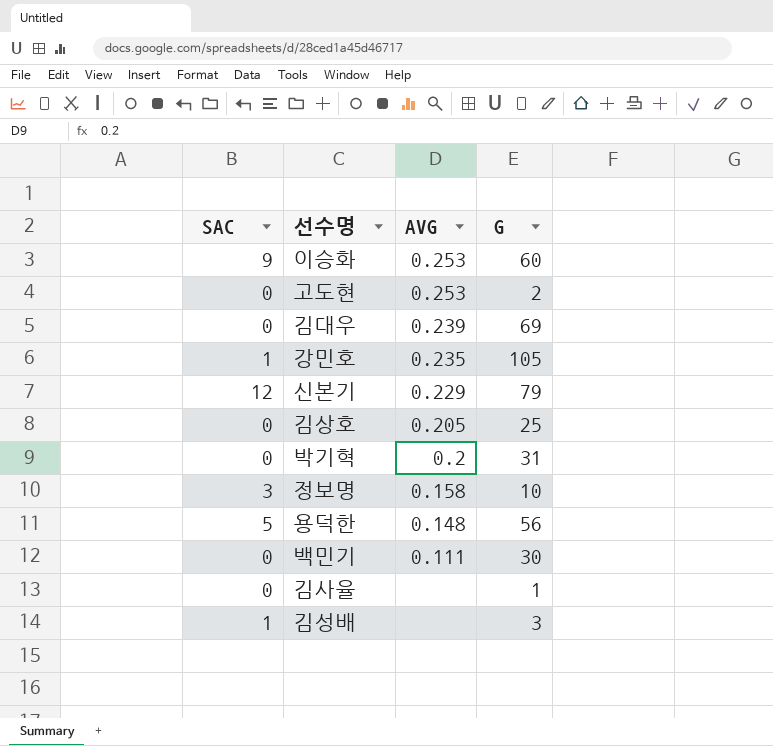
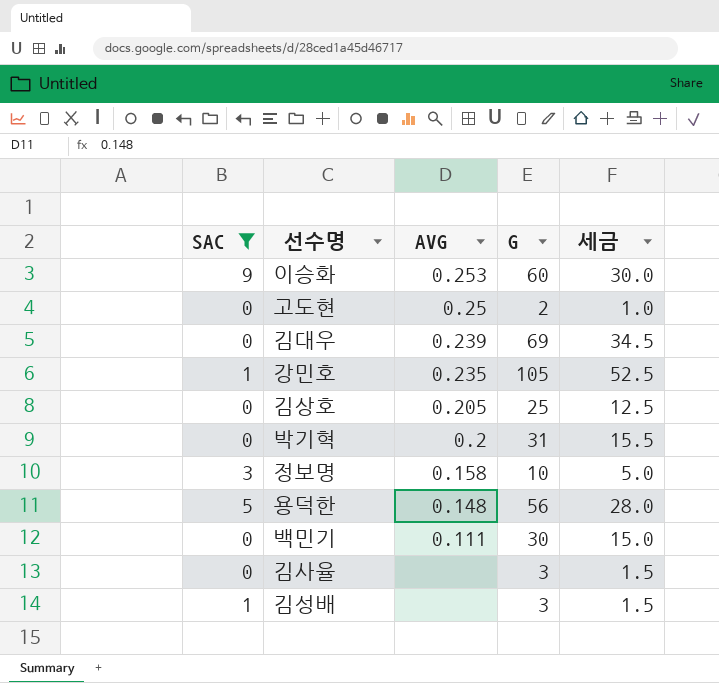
filter: none -> SAC != 12
column 세금 | formula: none -> [G] * 0.5
고도현 | AVG: 0.253 -> 0.25
김사율 | G: 1 -> 3

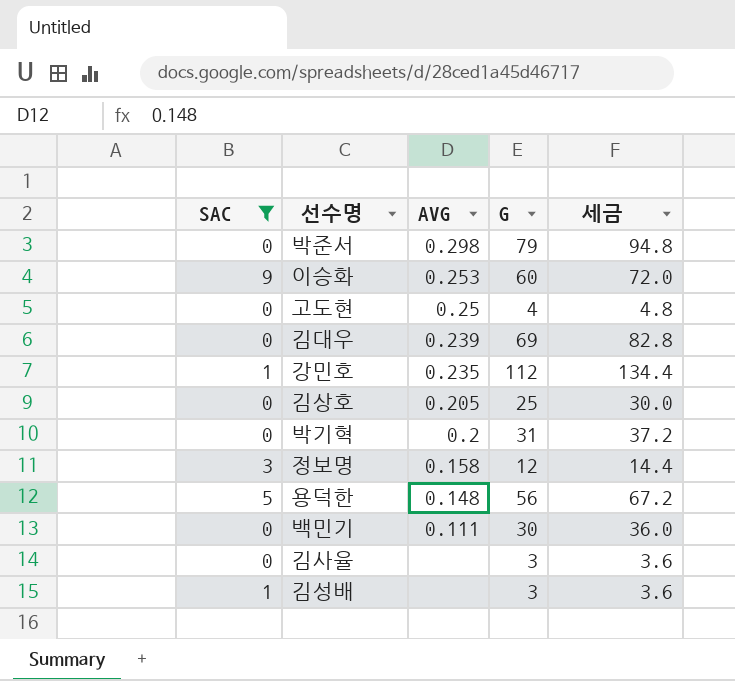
column 세금 | formula: [G] * 0.5 -> [G] * 1.2
row 박준서: none -> 0 | 0.298 | 79 | 94.8
고도현 | G: 2 -> 4
강민호 | G: 105 -> 112
정보명 | G: 10 -> 12

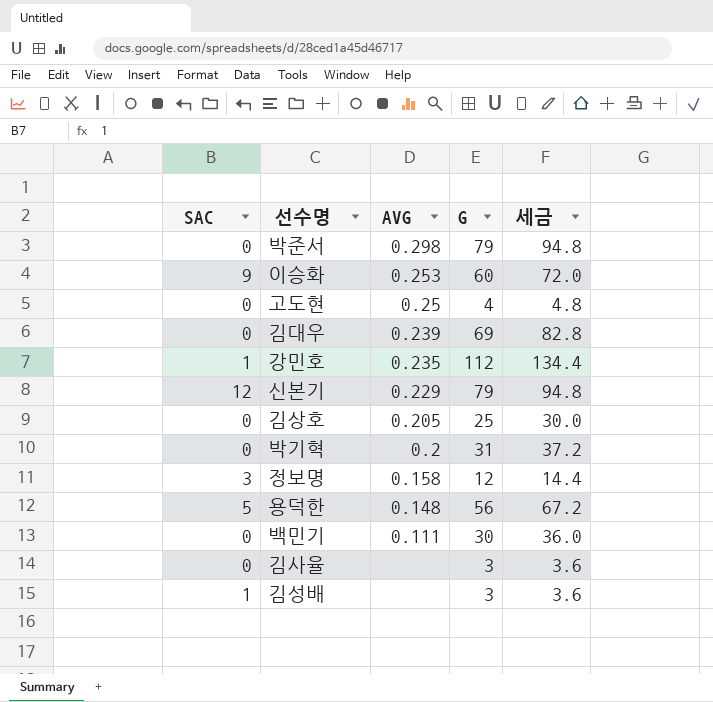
filter: SAC != 12 -> none

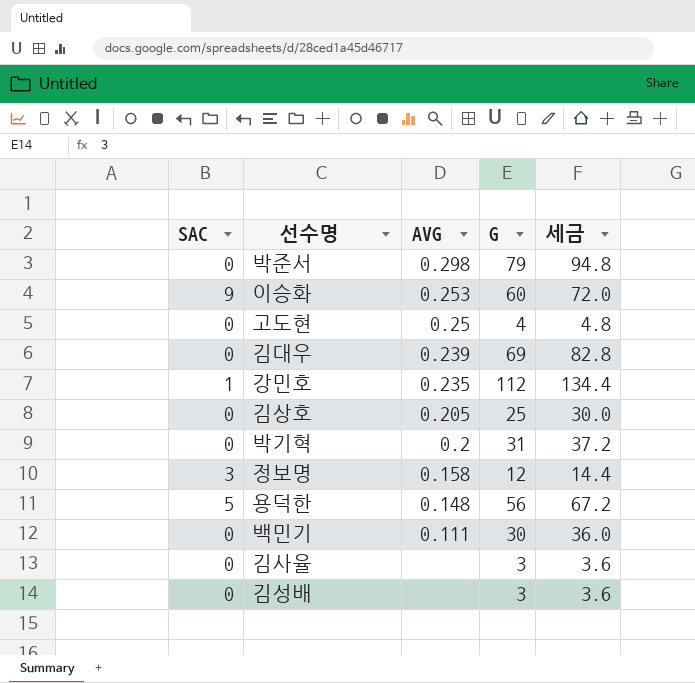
row 신본기: 12 | 0.229 | 79 | 94.8 -> none
김성배 | SAC: 1 -> 0

